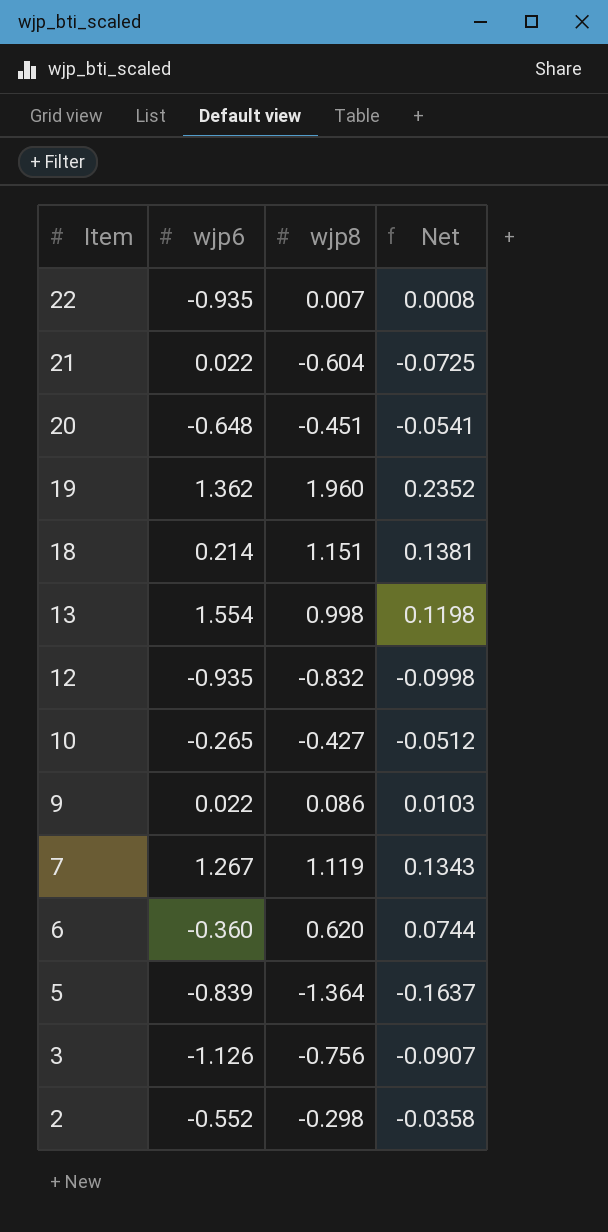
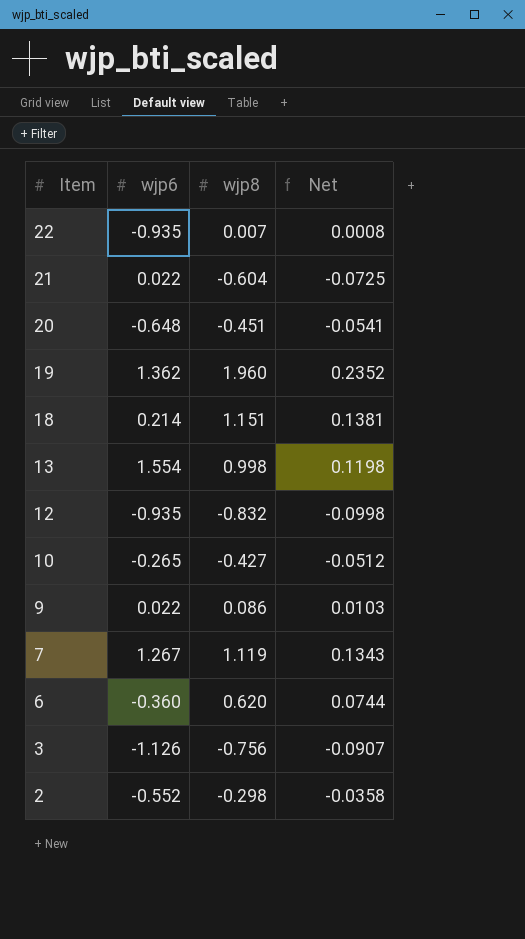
row 5: -0.839 | -1.364 | -0.1637 -> none

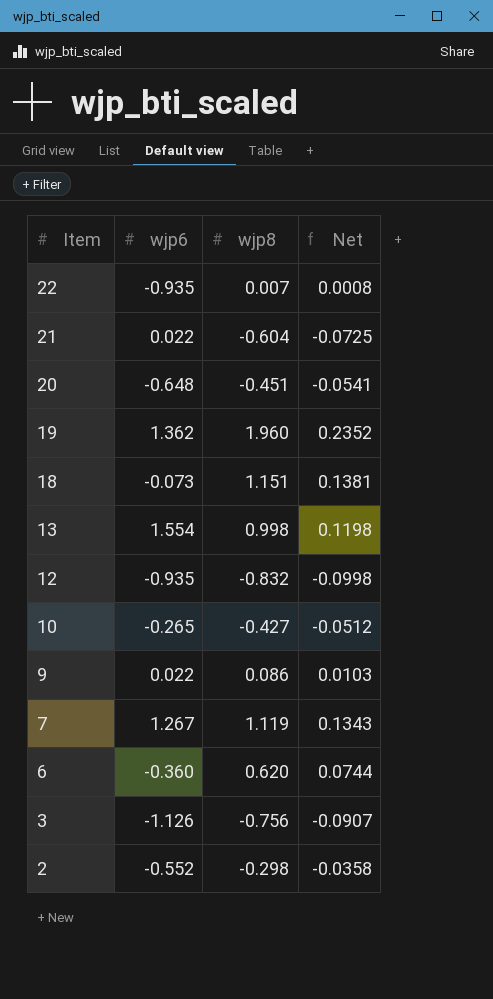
18 | wjp6: 0.214 -> -0.073

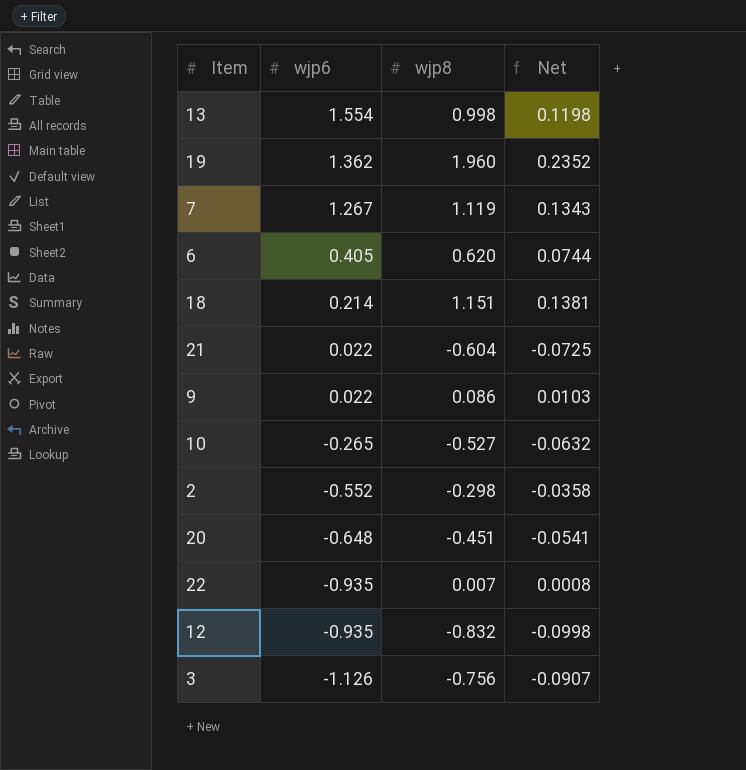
row order: Item descending -> wjp6 descending
6 | wjp6: -0.360 -> 0.405
18 | wjp6: -0.073 -> 0.214
10 | wjp8: -0.427 -> -0.527
10 | Net: -0.0512 -> -0.0632

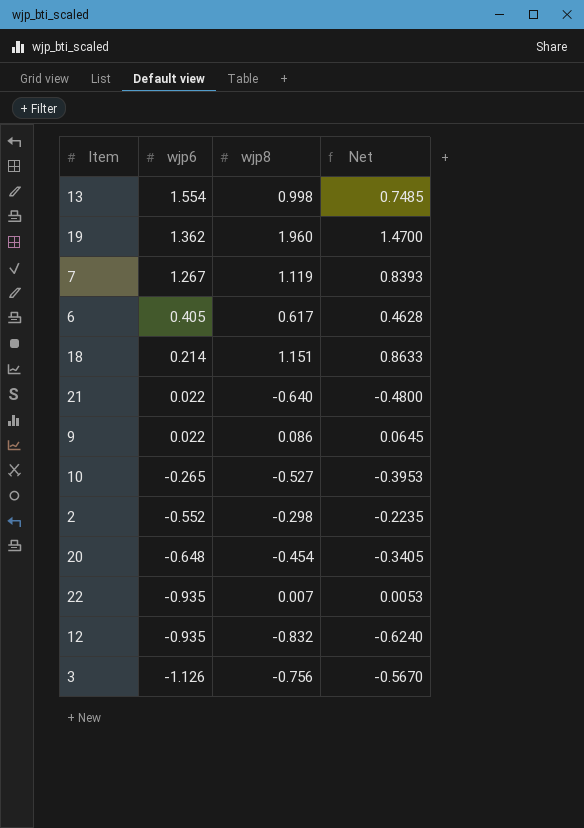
column Net | formula: [wjp8] * 0.12 -> [wjp8] * 0.75
6 | wjp8: 0.620 -> 0.617
21 | wjp8: -0.604 -> -0.640
20 | wjp8: -0.451 -> -0.454

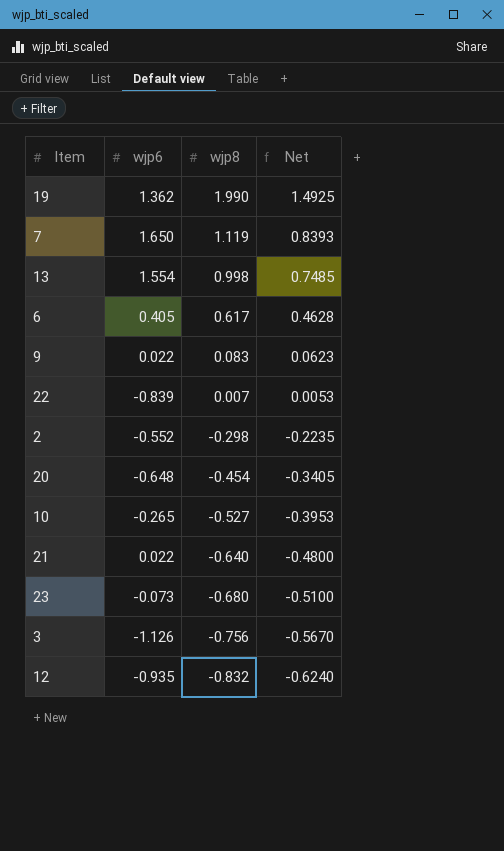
row order: wjp6 descending -> wjp8 descending
row 18: 0.214 | 1.151 | 0.8633 -> none
19 | wjp8: 1.960 -> 1.990
19 | Net: 1.4700 -> 1.4925
7 | wjp6: 1.267 -> 1.650
9 | wjp8: 0.086 -> 0.083
9 | Net: 0.0645 -> 0.0623
22 | wjp6: -0.935 -> -0.839
row 23: none -> -0.073 | -0.680 | -0.5100

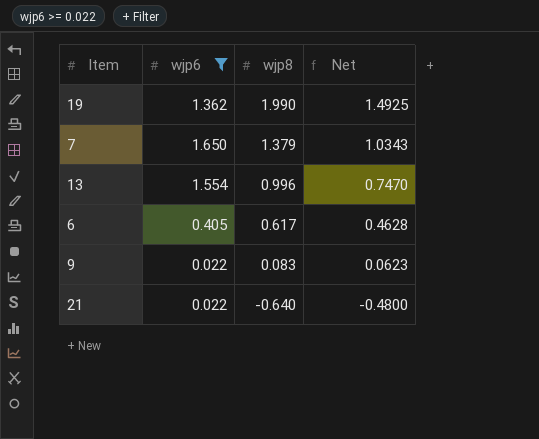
filter: none -> wjp6 >= 0.022
7 | wjp8: 1.119 -> 1.379
7 | Net: 0.8393 -> 1.0343
13 | wjp8: 0.998 -> 0.996
13 | Net: 0.7485 -> 0.7470

